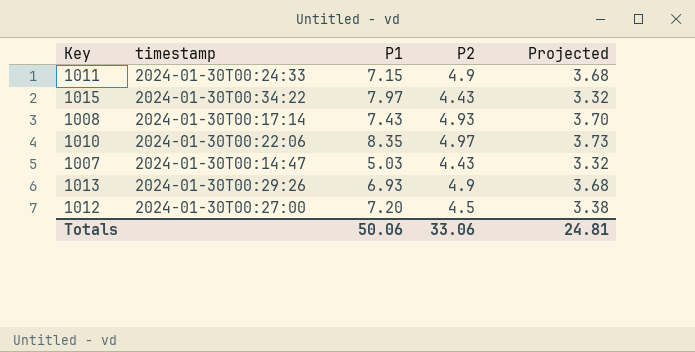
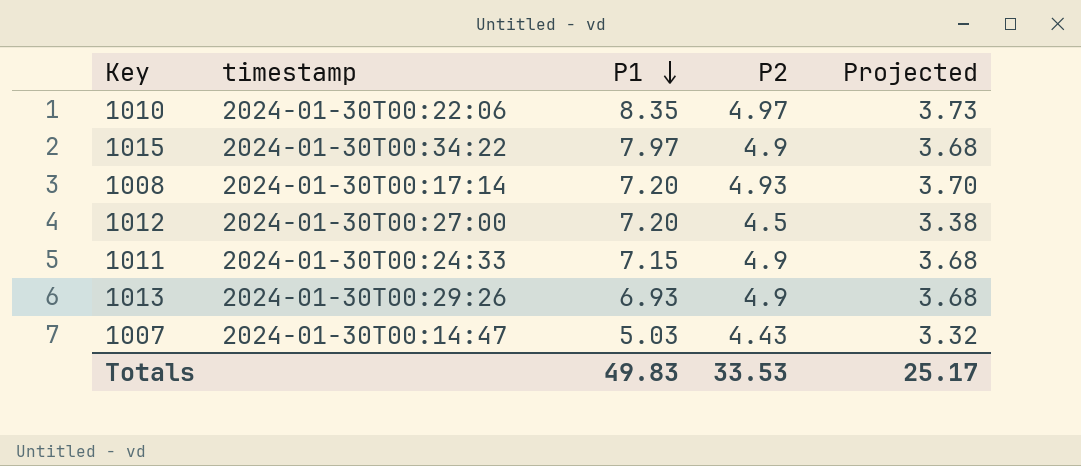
row order: none -> P1 descending
1015 | P2: 4.43 -> 4.9
1015 | Projected: 3.32 -> 3.68
1008 | P1: 7.43 -> 7.20
Totals | P1: 50.06 -> 49.83
Totals | P2: 33.06 -> 33.53
Totals | Projected: 24.81 -> 25.17

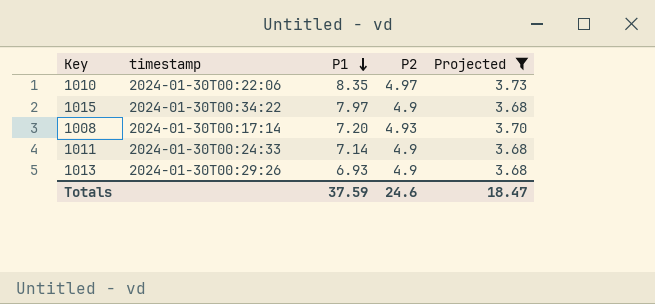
filter: none -> Projected >= 3.68
1011 | P1: 7.15 -> 7.14
Totals | P1: 49.83 -> 37.59
Totals | P2: 33.53 -> 24.6
Totals | Projected: 25.17 -> 18.47

